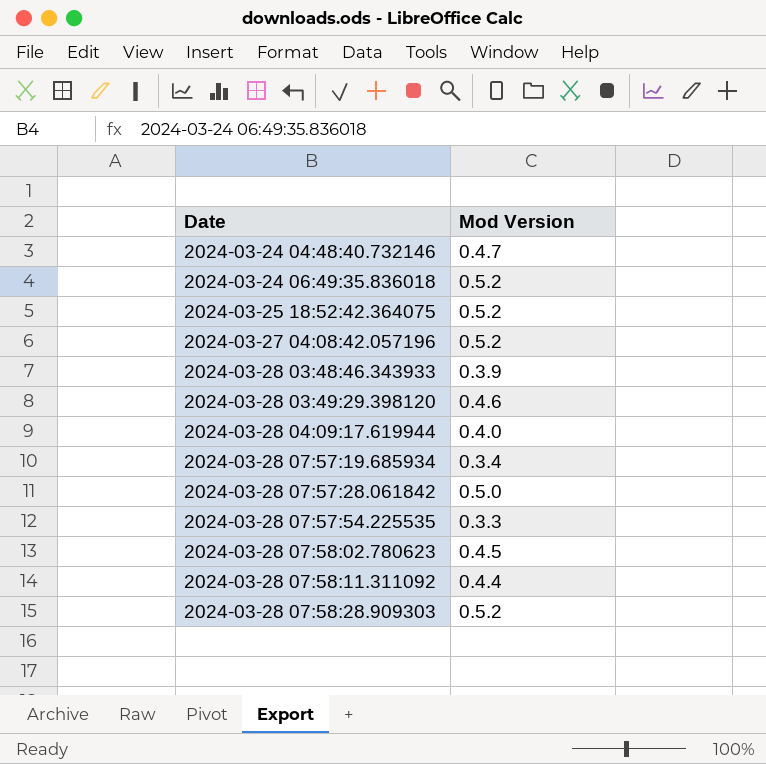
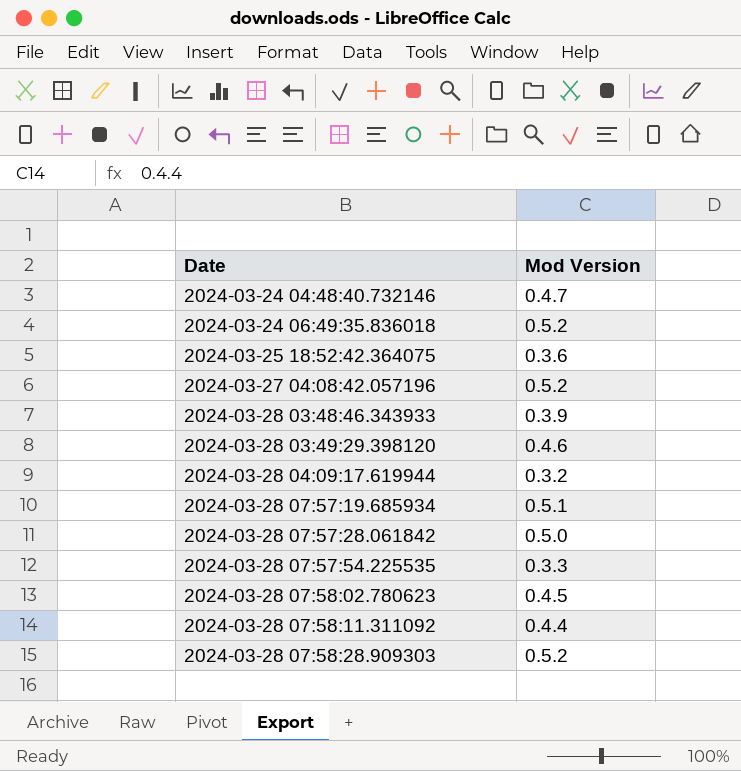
2024-03-25 18:52:42.364075 | Mod Version: 0.5.2 -> 0.3.6
2024-03-28 04:09:17.619944 | Mod Version: 0.4.0 -> 0.3.2
2024-03-28 07:57:19.685934 | Mod Version: 0.3.4 -> 0.5.1

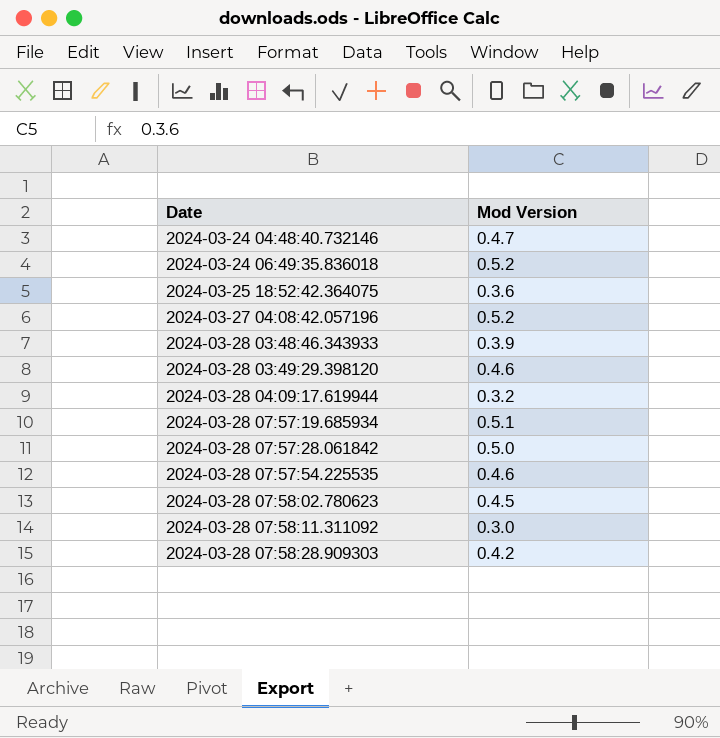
2024-03-28 07:57:54.225535 | Mod Version: 0.3.3 -> 0.4.6
2024-03-28 07:58:11.311092 | Mod Version: 0.4.4 -> 0.3.0
2024-03-28 07:58:28.909303 | Mod Version: 0.5.2 -> 0.4.2

